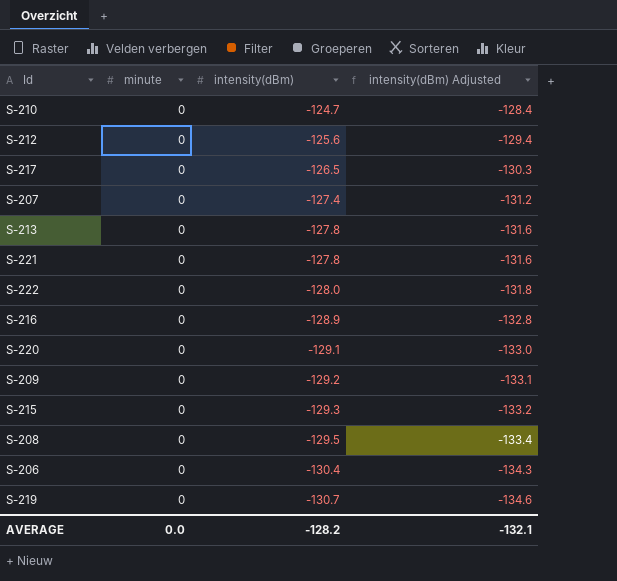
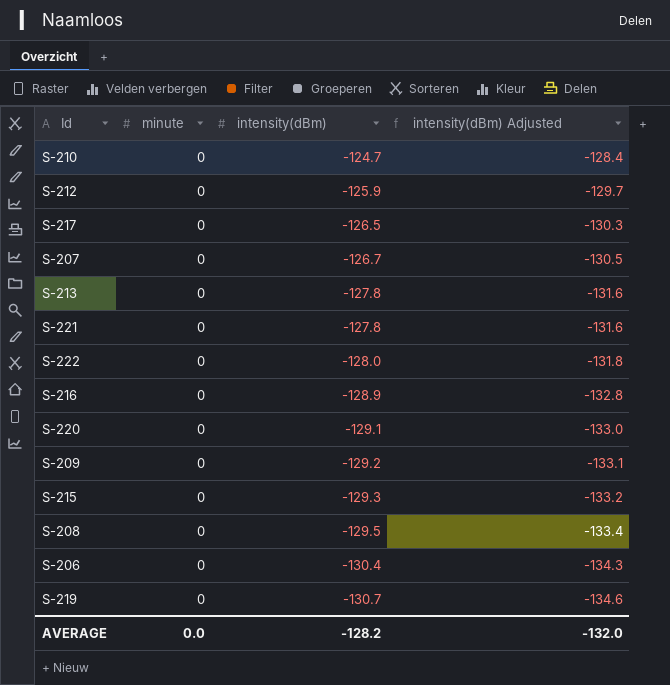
S-212 | intensity(dBm): -125.6 -> -125.9
S-212 | intensity(dBm) Adjusted: -129.4 -> -129.7
S-207 | intensity(dBm): -127.4 -> -126.7
S-207 | intensity(dBm) Adjusted: -131.2 -> -130.5
AVERAGE | intensity(dBm) Adjusted: -132.1 -> -132.0

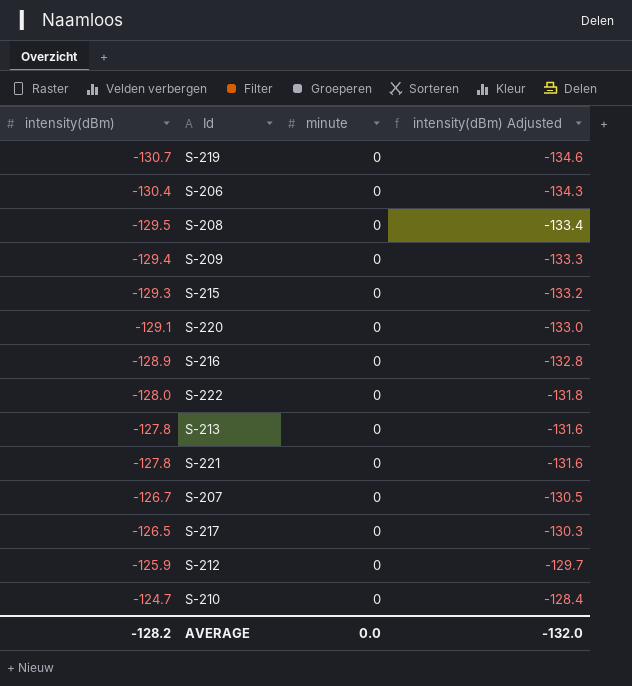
row order: intensity(dBm) descending -> intensity(dBm) ascending
column intensity(dBm) | position: 3 -> 1
S-209 | intensity(dBm): -129.2 -> -129.4
S-209 | intensity(dBm) Adjusted: -133.1 -> -133.3

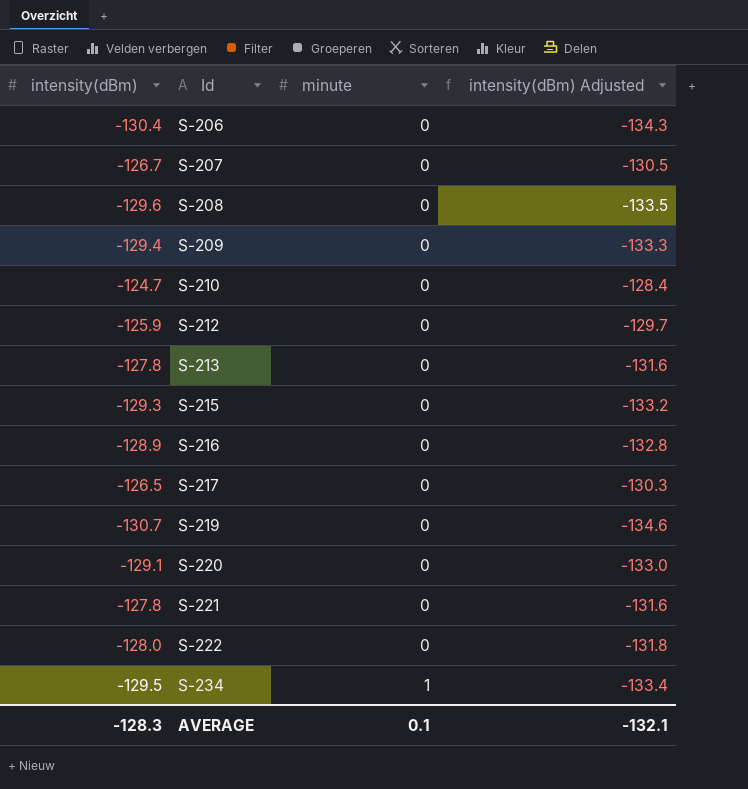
row order: intensity(dBm) ascending -> Id ascending
S-208 | intensity(dBm): -129.5 -> -129.6
S-208 | intensity(dBm) Adjusted: -133.4 -> -133.5
row S-234: none -> -129.5 | 1 | -133.4
AVERAGE | intensity(dBm): -128.2 -> -128.3
AVERAGE | minute: 0.0 -> 0.1
AVERAGE | intensity(dBm) Adjusted: -132.0 -> -132.1

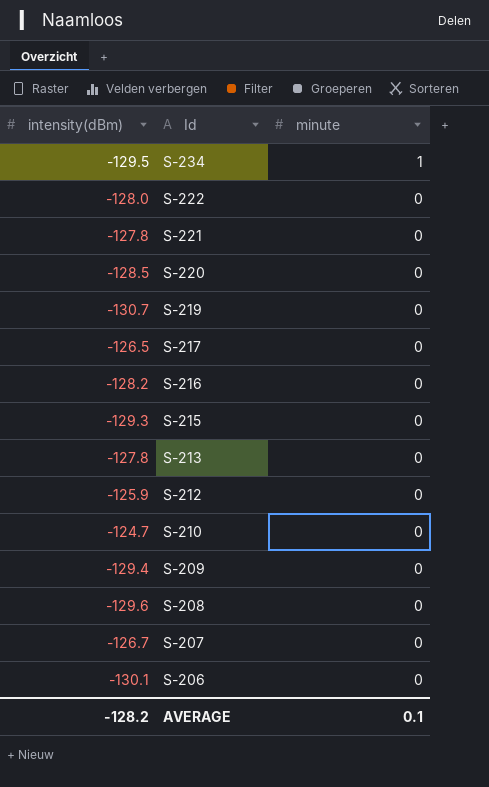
row order: Id ascending -> Id descending
column intensity(dBm) Adjusted | formula: [intensity(dBm)] * 1.03 -> none
S-220 | intensity(dBm): -129.1 -> -128.5
S-216 | intensity(dBm): -128.9 -> -128.2
S-206 | intensity(dBm): -130.4 -> -130.1
AVERAGE | intensity(dBm): -128.3 -> -128.2

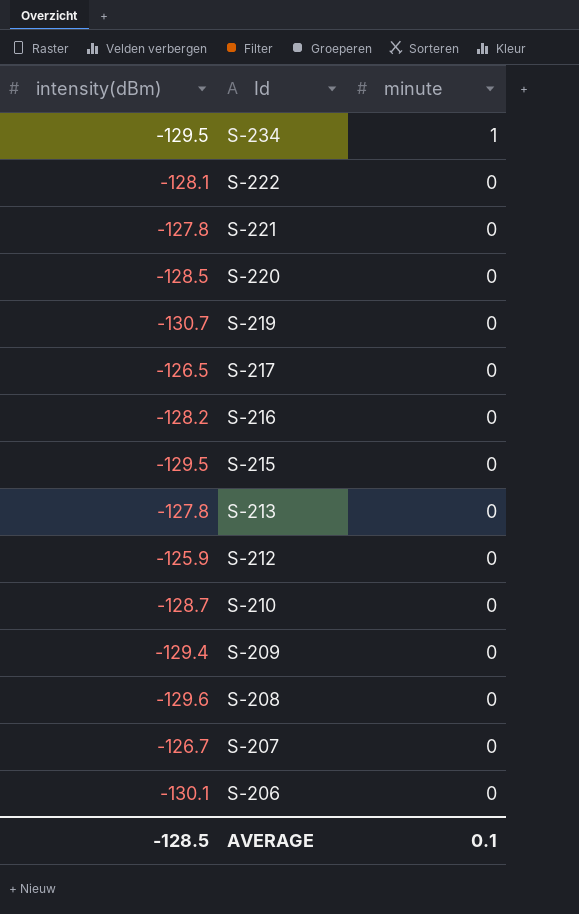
S-222 | intensity(dBm): -128.0 -> -128.1
S-215 | intensity(dBm): -129.3 -> -129.5
S-210 | intensity(dBm): -124.7 -> -128.7
AVERAGE | intensity(dBm): -128.2 -> -128.5

